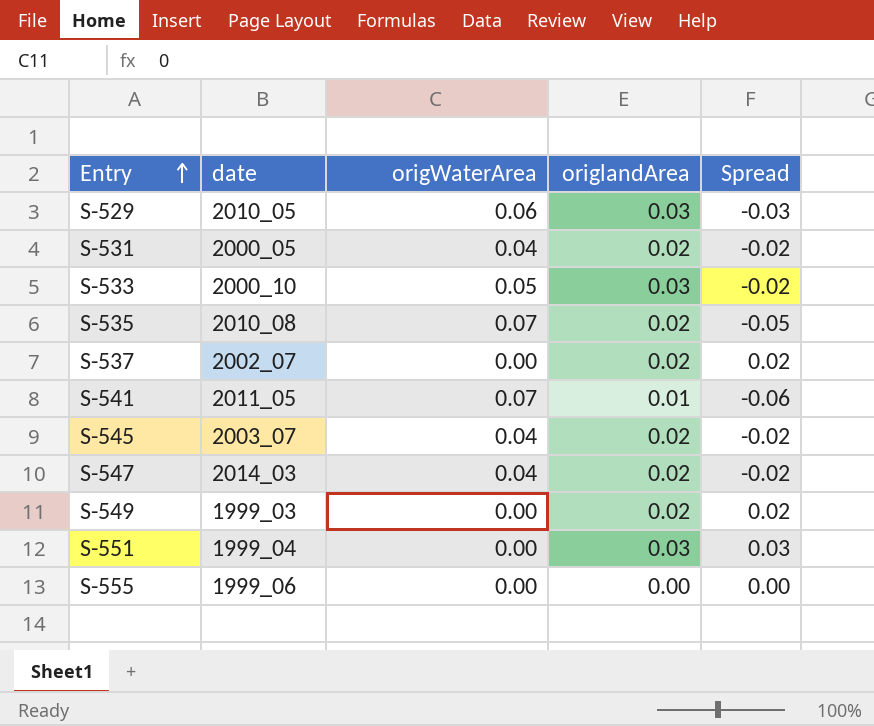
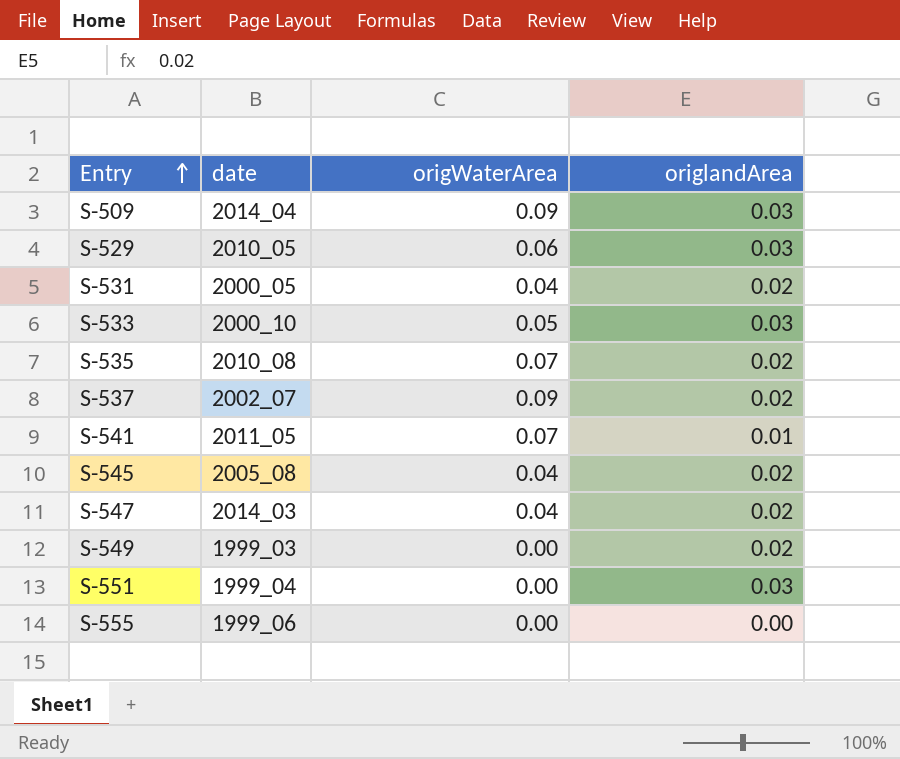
column Spread | formula: [origlandArea] - [origWaterArea] -> none
row S-509: none -> 2014_04 | 0.09 | 0.03
S-537 | origWaterArea: 0.00 -> 0.09
S-545 | date: 2003_07 -> 2005_08

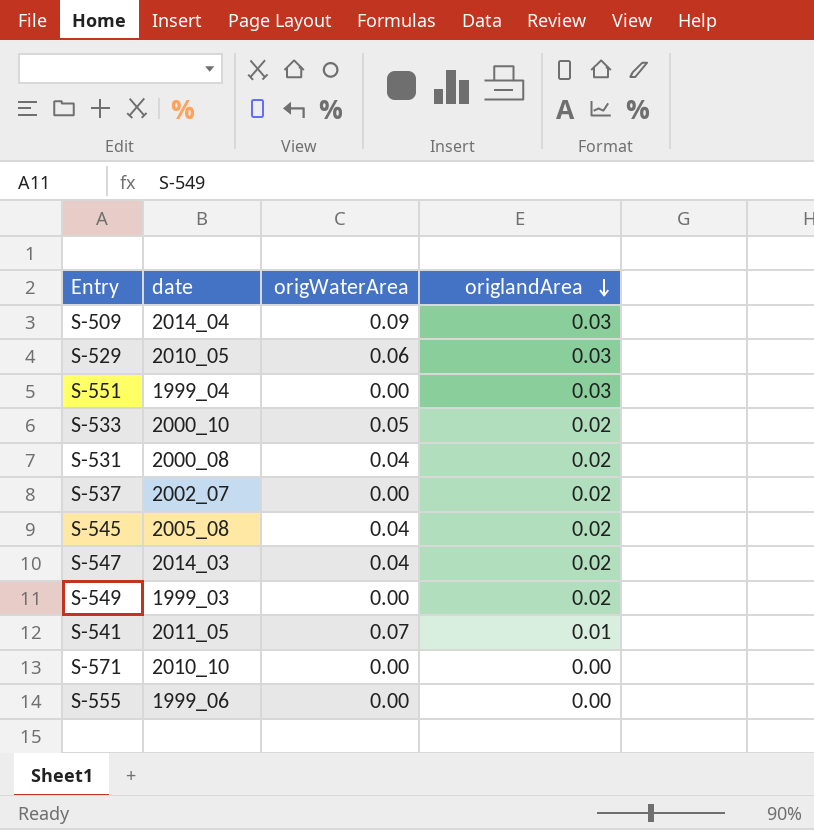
row order: Entry ascending -> origlandArea descending
row S-535: 2010_08 | 0.07 | 0.02 -> none
S-533 | origlandArea: 0.03 -> 0.02
S-531 | date: 2000_05 -> 2000_08
S-537 | origWaterArea: 0.09 -> 0.00
row S-571: none -> 2010_10 | 0.00 | 0.00

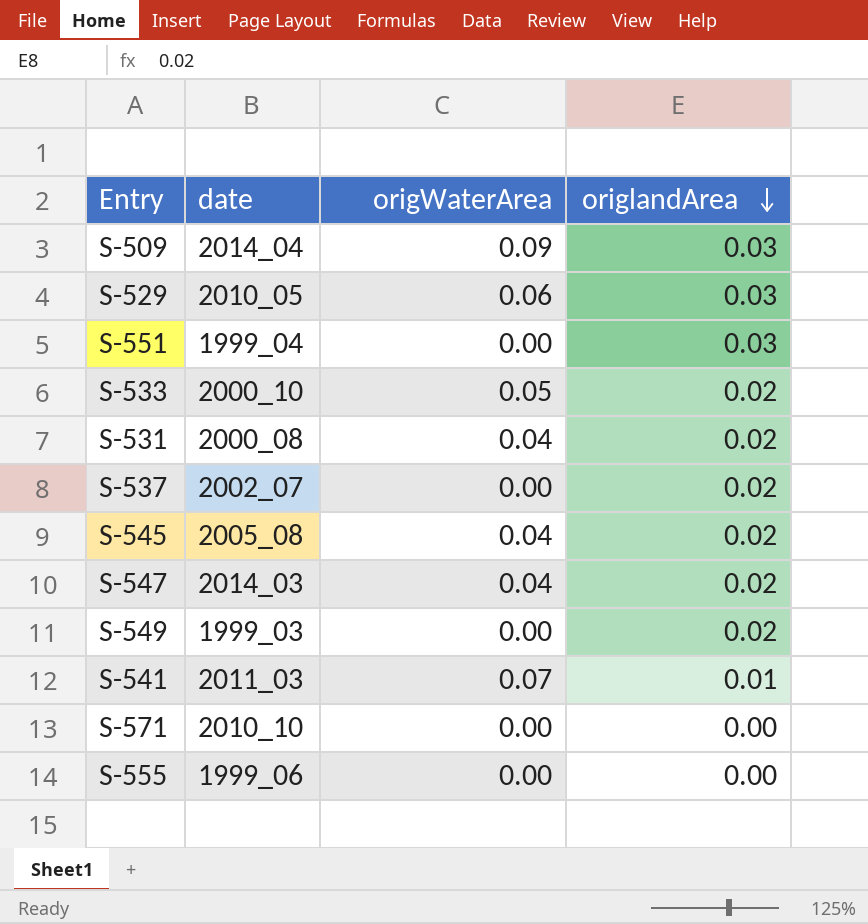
S-541 | date: 2011_05 -> 2011_03

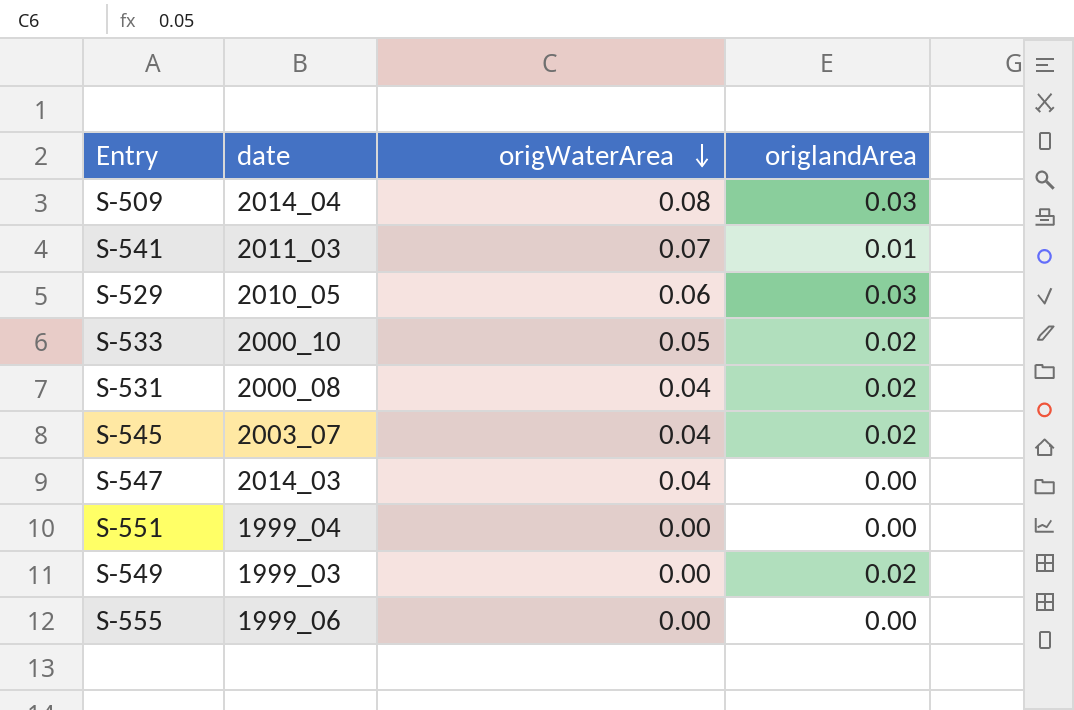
row order: origlandArea descending -> origWaterArea descending
row S-537: 2002_07 | 0.00 | 0.02 -> none
row S-571: 2010_10 | 0.00 | 0.00 -> none
S-509 | origWaterArea: 0.09 -> 0.08
S-545 | date: 2005_08 -> 2003_07
S-547 | origlandArea: 0.02 -> 0.00
S-551 | origlandArea: 0.03 -> 0.00

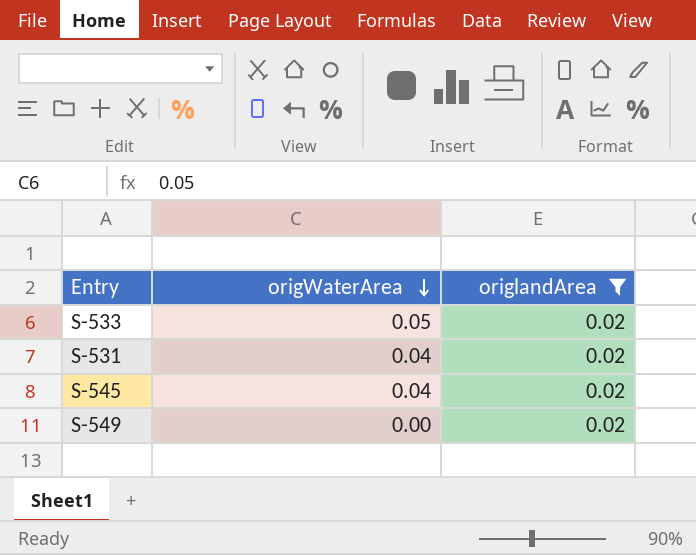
filter: none -> origlandArea = 0.02
column date | position: 2 -> none

